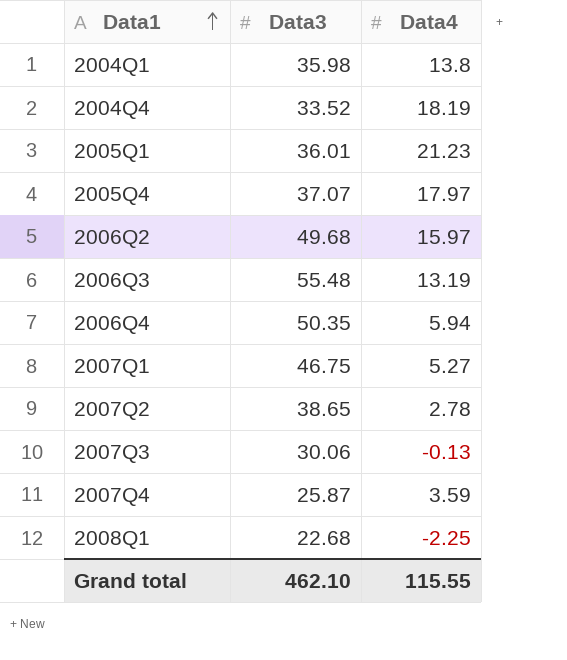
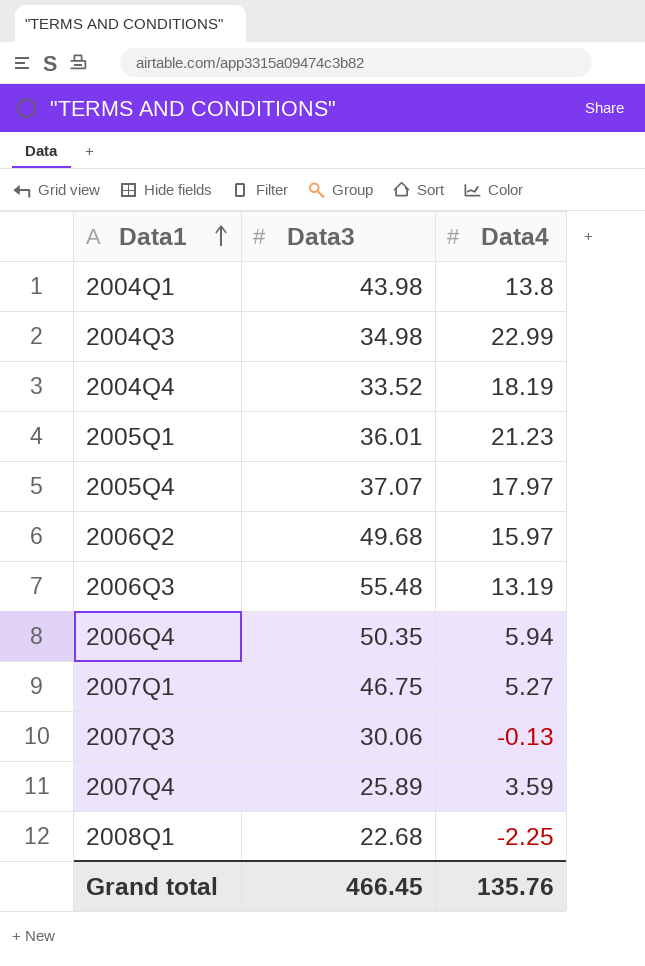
row 2007Q2: 38.65 | 2.78 -> none
2004Q1 | Data3: 35.98 -> 43.98
row 2004Q3: none -> 34.98 | 22.99
2007Q4 | Data3: 25.87 -> 25.89
Grand total | Data3: 462.10 -> 466.45
Grand total | Data4: 115.55 -> 135.76

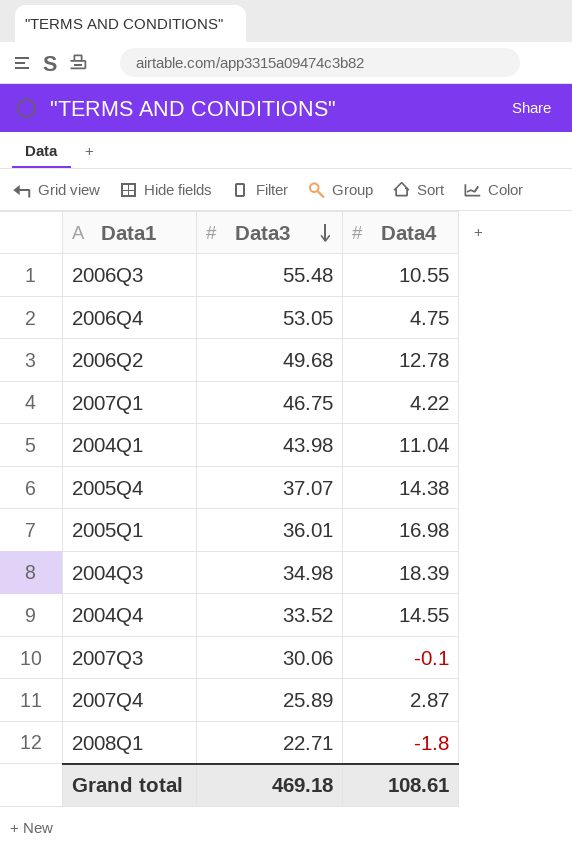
row order: Data1 ascending -> Data3 descending
2006Q3 | Data4: 13.19 -> 10.55
2006Q4 | Data3: 50.35 -> 53.05
2006Q4 | Data4: 5.94 -> 4.75
2006Q2 | Data4: 15.97 -> 12.78
2007Q1 | Data4: 5.27 -> 4.22
2004Q1 | Data4: 13.8 -> 11.04
2005Q4 | Data4: 17.97 -> 14.38
2005Q1 | Data4: 21.23 -> 16.98
2004Q3 | Data4: 22.99 -> 18.39
2004Q4 | Data4: 18.19 -> 14.55
2007Q3 | Data4: -0.13 -> -0.1
2007Q4 | Data4: 3.59 -> 2.87
2008Q1 | Data3: 22.68 -> 22.71
2008Q1 | Data4: -2.25 -> -1.8
Grand total | Data3: 466.45 -> 469.18
Grand total | Data4: 135.76 -> 108.61

